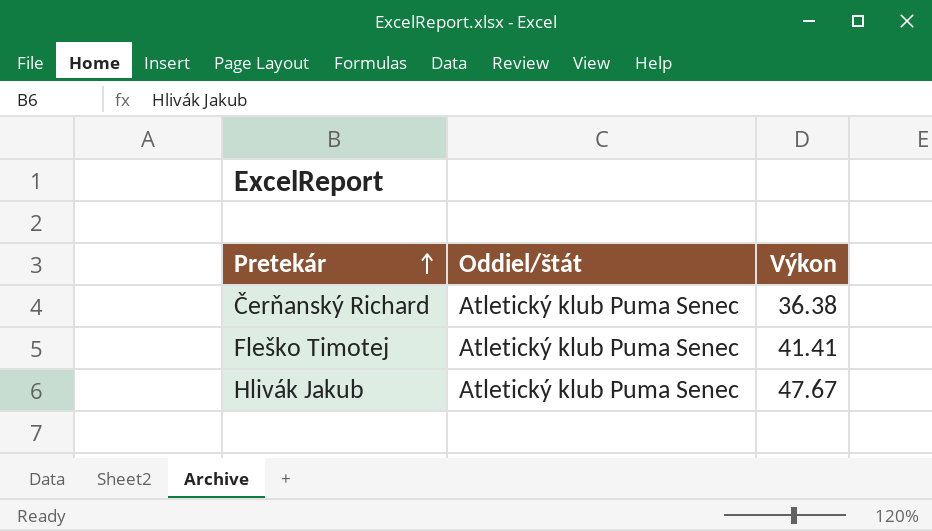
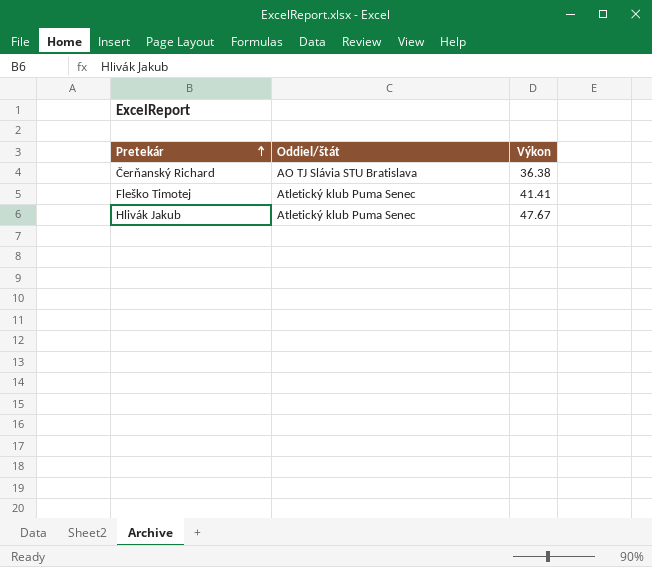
Čerňanský Richard | Oddiel/štát: Atletický klub Puma Senec -> AO TJ Slávia STU Bratislava

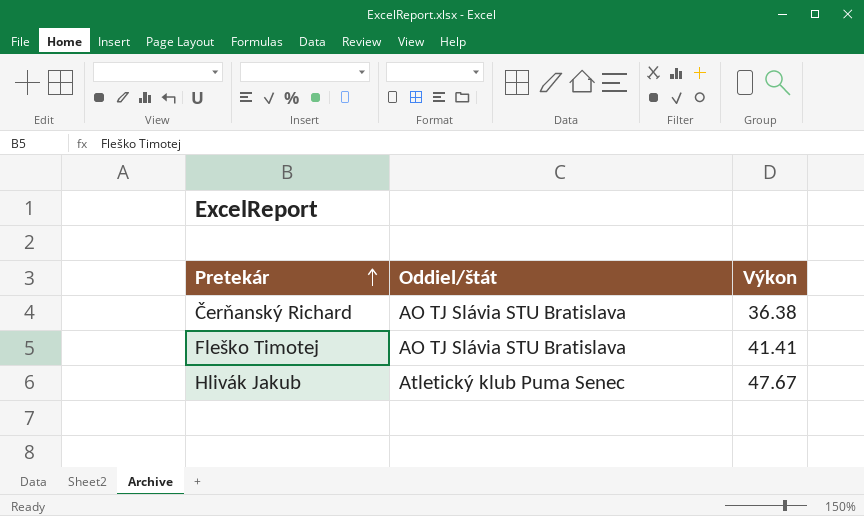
Fleško Timotej | Oddiel/štát: Atletický klub Puma Senec -> AO TJ Slávia STU Bratislava

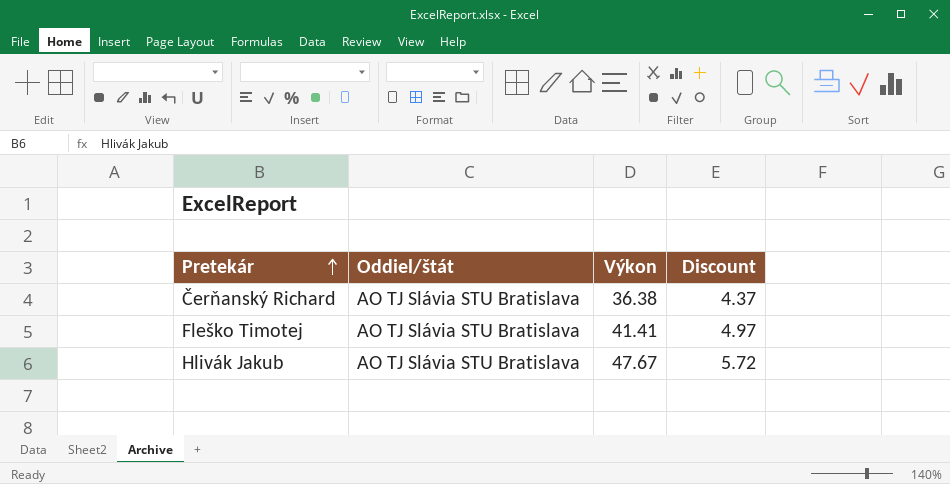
column Discount | formula: none -> [Výkon] * 0.12
Hlivák Jakub | Oddiel/štát: Atletický klub Puma Senec -> AO TJ Slávia STU Bratislava

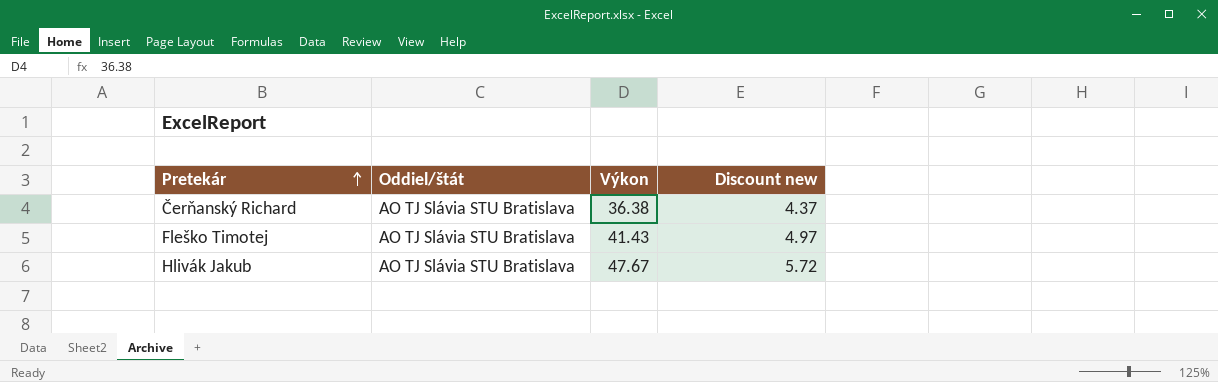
column name: Discount -> Discount new
Fleško Timotej | Výkon: 41.41 -> 41.43

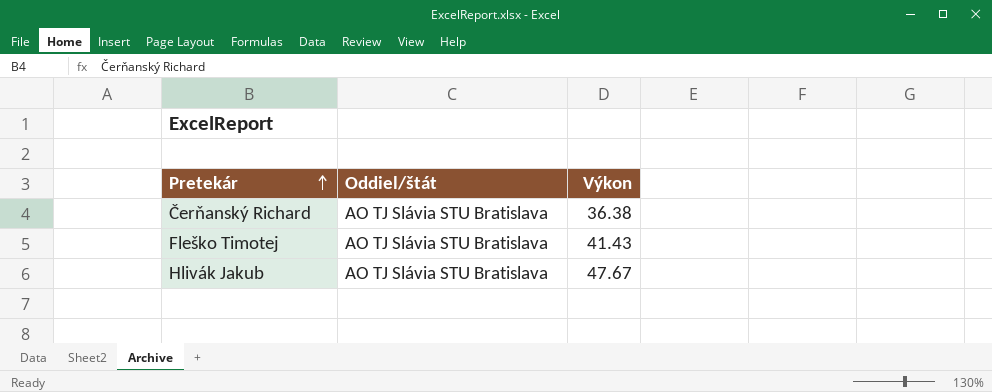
column Discount new | formula: [Výkon] * 0.12 -> none

